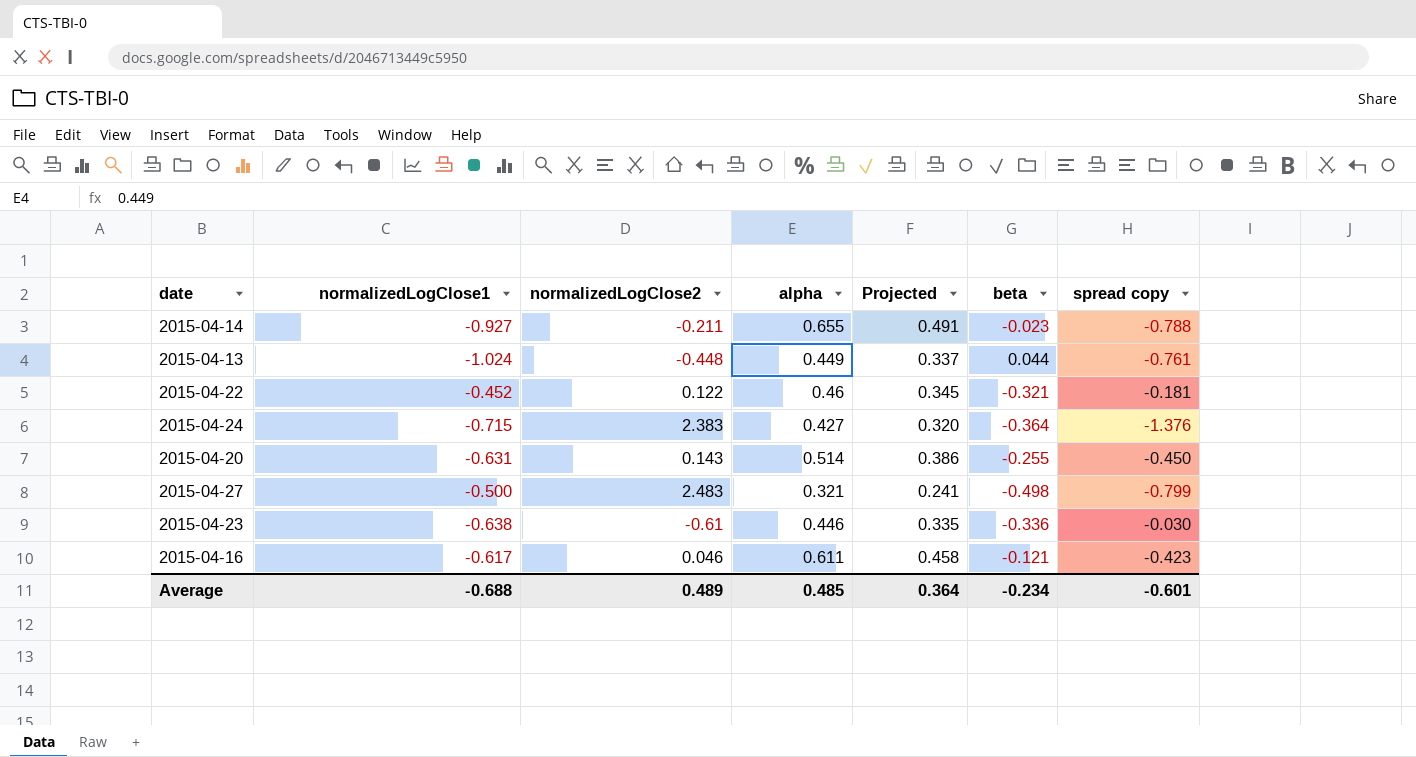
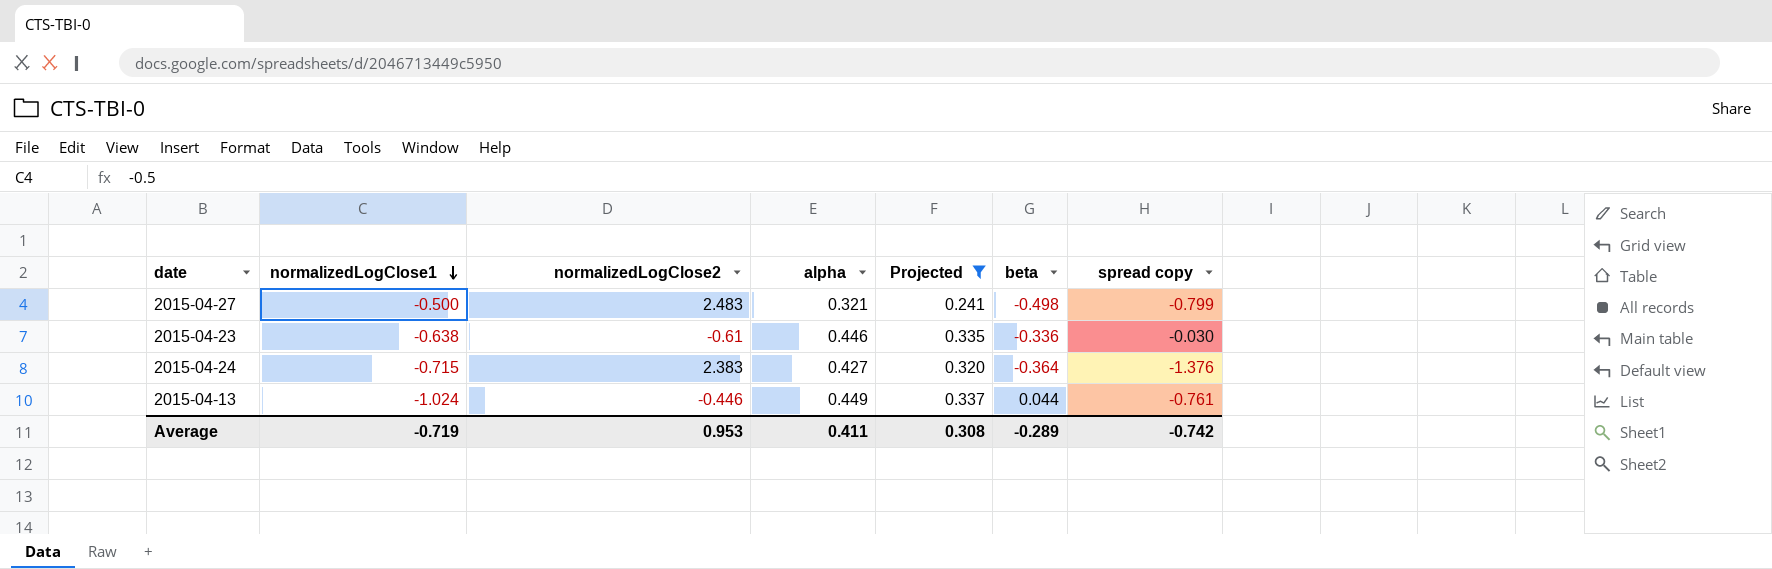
filter: none -> Projected <= 0.337
row order: none -> normalizedLogClose1 descending
2015-04-13 | normalizedLogClose2: -0.448 -> -0.446
Average | normalizedLogClose1: -0.688 -> -0.719
Average | normalizedLogClose2: 0.489 -> 0.953
Average | alpha: 0.485 -> 0.411
Average | Projected: 0.364 -> 0.308
Average | beta: -0.234 -> -0.289
Average | spread copy: -0.601 -> -0.742

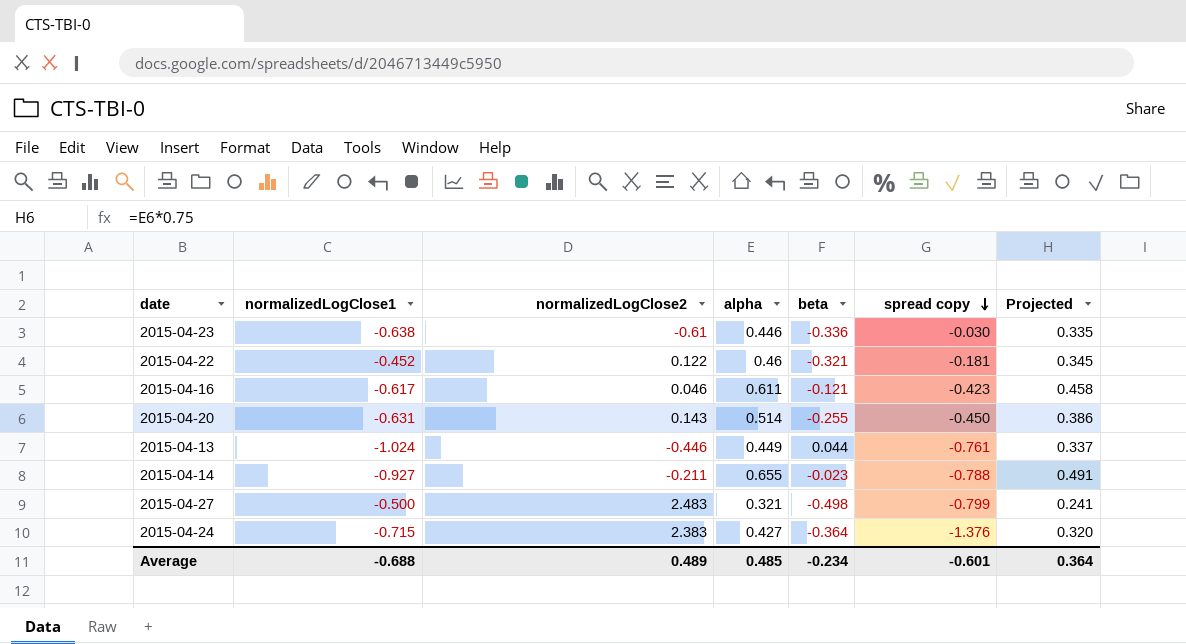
filter: Projected <= 0.337 -> none
row order: normalizedLogClose1 descending -> spread copy descending
column Projected | position: 5 -> 7
Average | normalizedLogClose1: -0.719 -> -0.688
Average | normalizedLogClose2: 0.953 -> 0.489
Average | alpha: 0.411 -> 0.485
Average | beta: -0.289 -> -0.234
Average | spread copy: -0.742 -> -0.601
Average | Projected: 0.308 -> 0.364

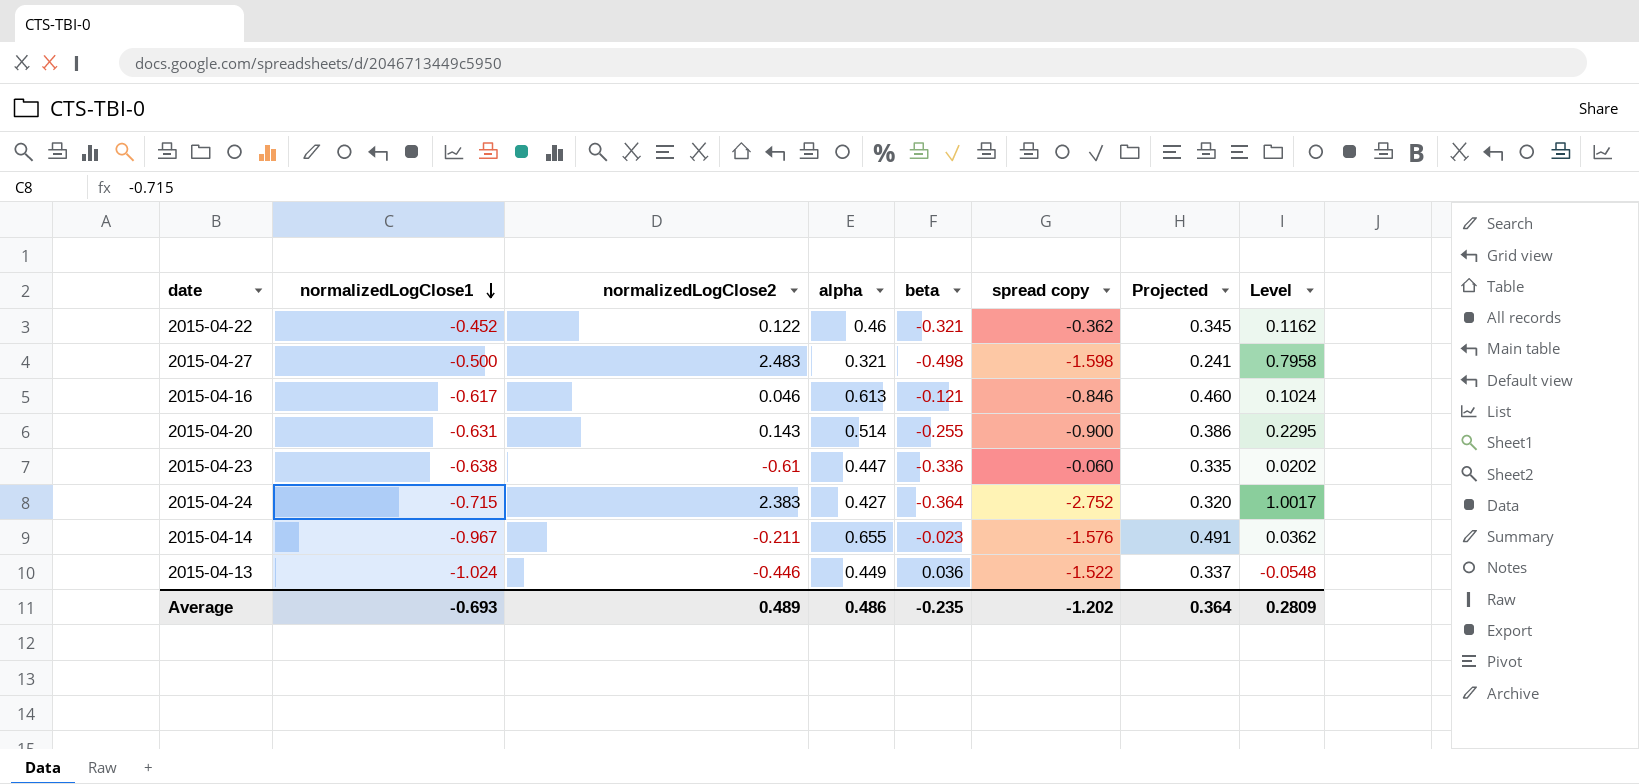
row order: spread copy descending -> normalizedLogClose1 descending
column Level | formula: none -> [beta] * [spread copy]
2015-04-22 | spread copy: -0.181 -> -0.362
2015-04-27 | spread copy: -0.799 -> -1.598
2015-04-16 | alpha: 0.611 -> 0.613
2015-04-16 | spread copy: -0.423 -> -0.846
2015-04-16 | Projected: 0.458 -> 0.460
2015-04-20 | spread copy: -0.450 -> -0.900
2015-04-23 | alpha: 0.446 -> 0.447
2015-04-23 | spread copy: -0.030 -> -0.060
2015-04-24 | spread copy: -1.376 -> -2.752
2015-04-14 | normalizedLogClose1: -0.927 -> -0.967
2015-04-14 | spread copy: -0.788 -> -1.576
2015-04-13 | beta: 0.044 -> 0.036
2015-04-13 | spread copy: -0.761 -> -1.522
Average | normalizedLogClose1: -0.688 -> -0.693
Average | alpha: 0.485 -> 0.486
Average | beta: -0.234 -> -0.235
Average | spread copy: -0.601 -> -1.202

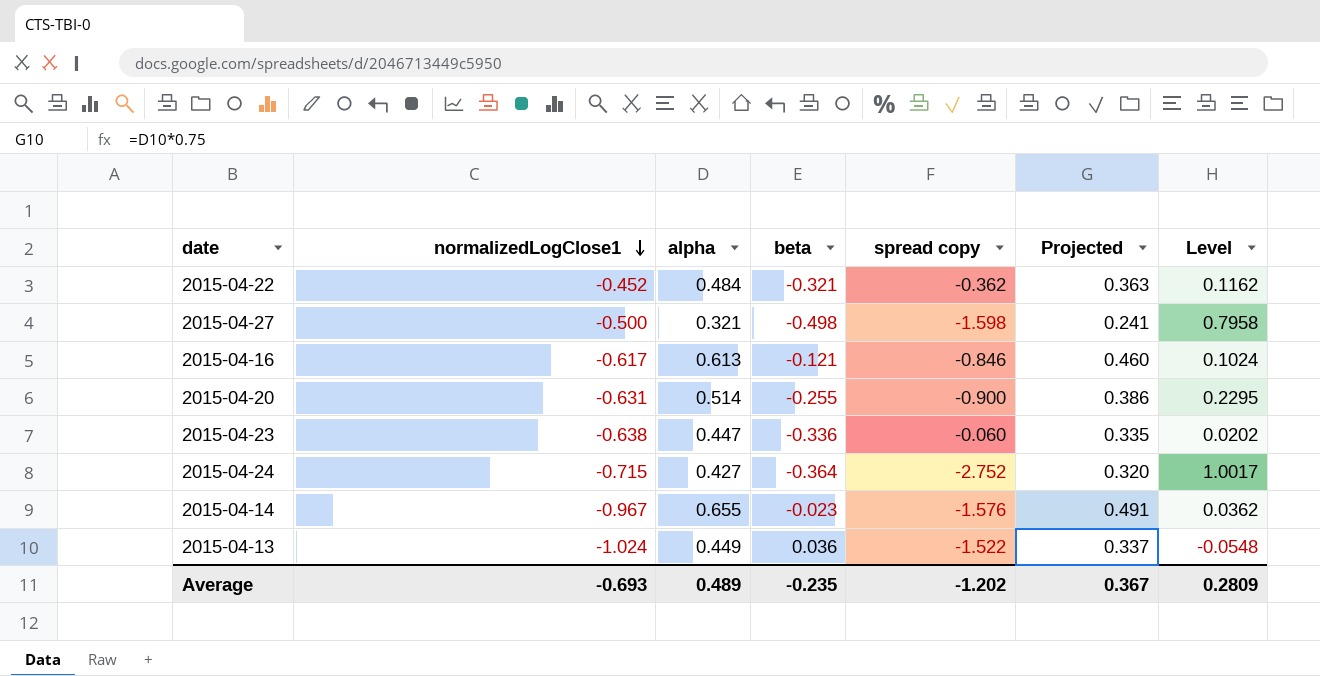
column normalizedLogClose2 | position: 3 -> none
2015-04-22 | alpha: 0.46 -> 0.484
2015-04-22 | Projected: 0.345 -> 0.363
Average | alpha: 0.486 -> 0.489
Average | Projected: 0.364 -> 0.367

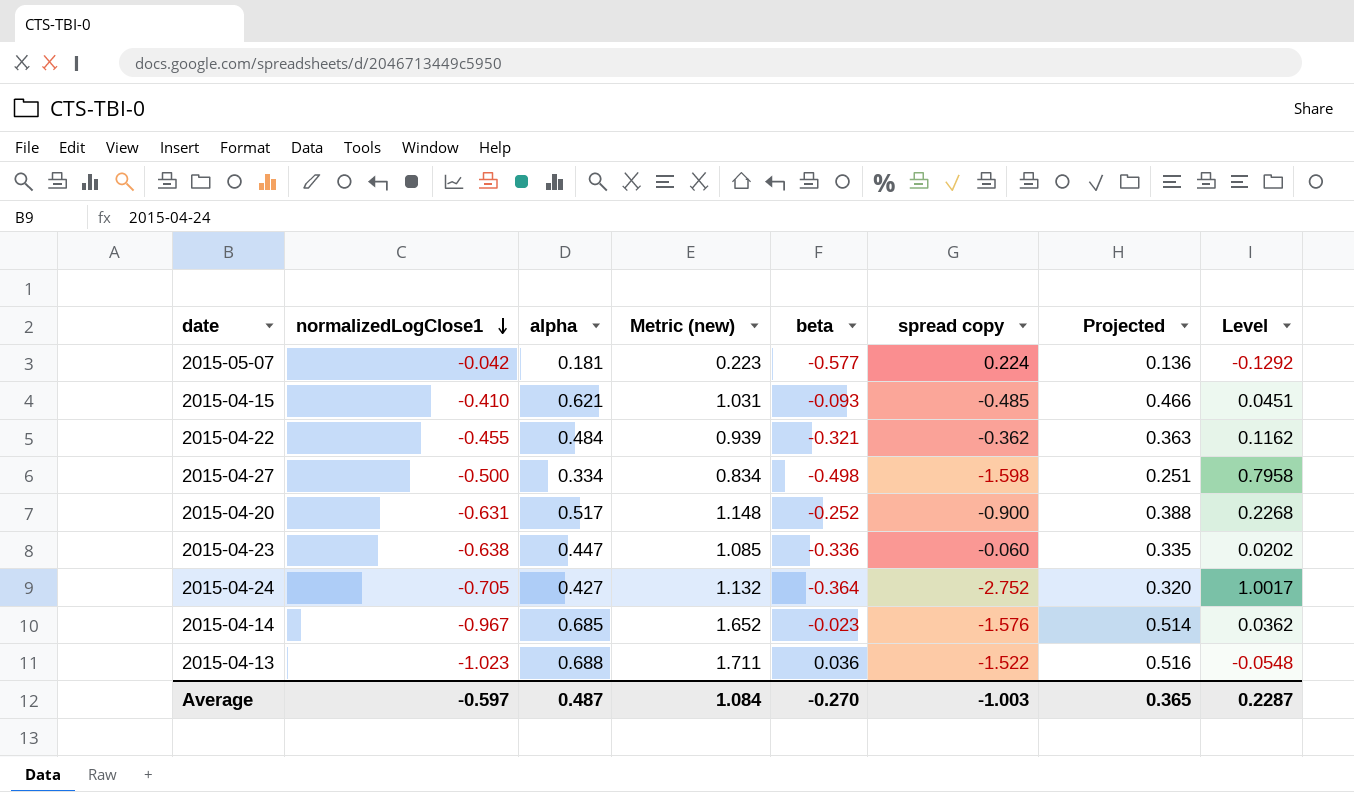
column Metric (new) | formula: none -> [alpha] - [normalizedLogClose1]
row 2015-04-16: -0.617 | 0.613 | -0.121 | -0.846 | 0.460 | 0.1024 -> none
row 2015-05-07: none -> -0.042 | 0.181 | 0.223 | -0.577 | 0.224 | 0.136 | -0.1292
row 2015-04-15: none -> -0.410 | 0.621 | 1.031 | -0.093 | -0.485 | 0.466 | 0.0451
2015-04-22 | normalizedLogClose1: -0.452 -> -0.455
2015-04-27 | alpha: 0.321 -> 0.334
2015-04-27 | Projected: 0.241 -> 0.251
2015-04-20 | alpha: 0.514 -> 0.517
2015-04-20 | beta: -0.255 -> -0.252
2015-04-20 | Projected: 0.386 -> 0.388
2015-04-20 | Level: 0.2295 -> 0.2268
2015-04-24 | normalizedLogClose1: -0.715 -> -0.705
2015-04-14 | alpha: 0.655 -> 0.685
2015-04-14 | Projected: 0.491 -> 0.514
2015-04-13 | normalizedLogClose1: -1.024 -> -1.023
2015-04-13 | alpha: 0.449 -> 0.688
2015-04-13 | Projected: 0.337 -> 0.516
Average | normalizedLogClose1: -0.693 -> -0.597
Average | alpha: 0.489 -> 0.487
Average | beta: -0.235 -> -0.270
Average | spread copy: -1.202 -> -1.003
Average | Projected: 0.367 -> 0.365
Average | Level: 0.2809 -> 0.2287

